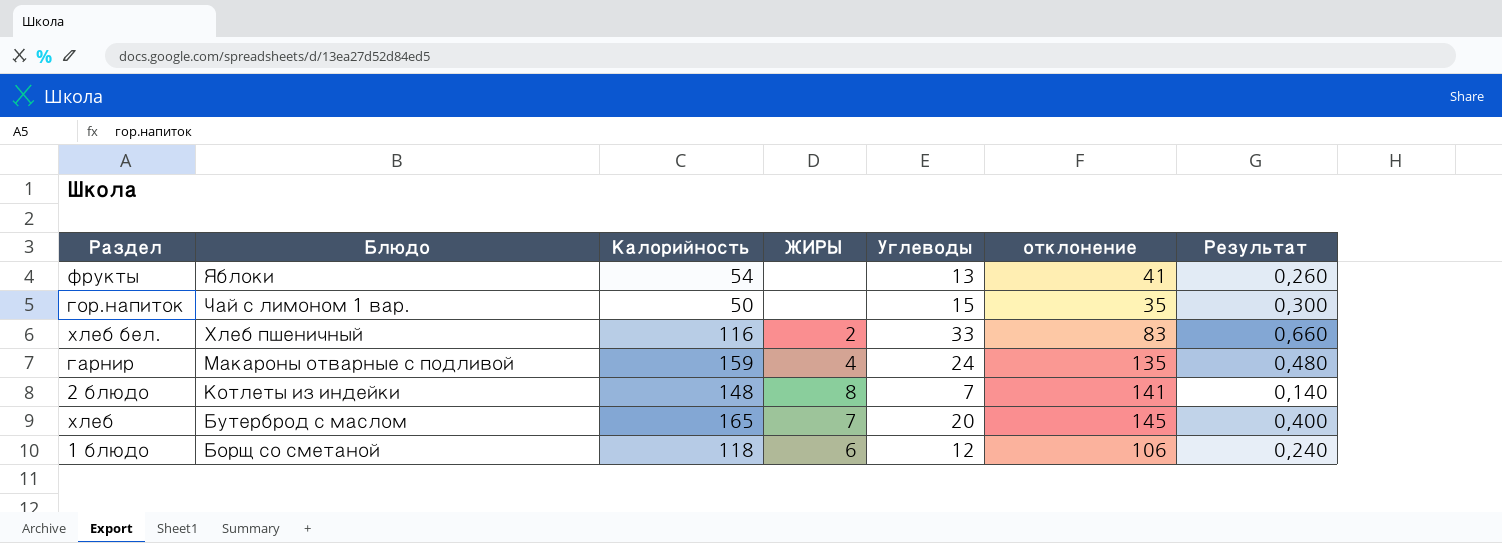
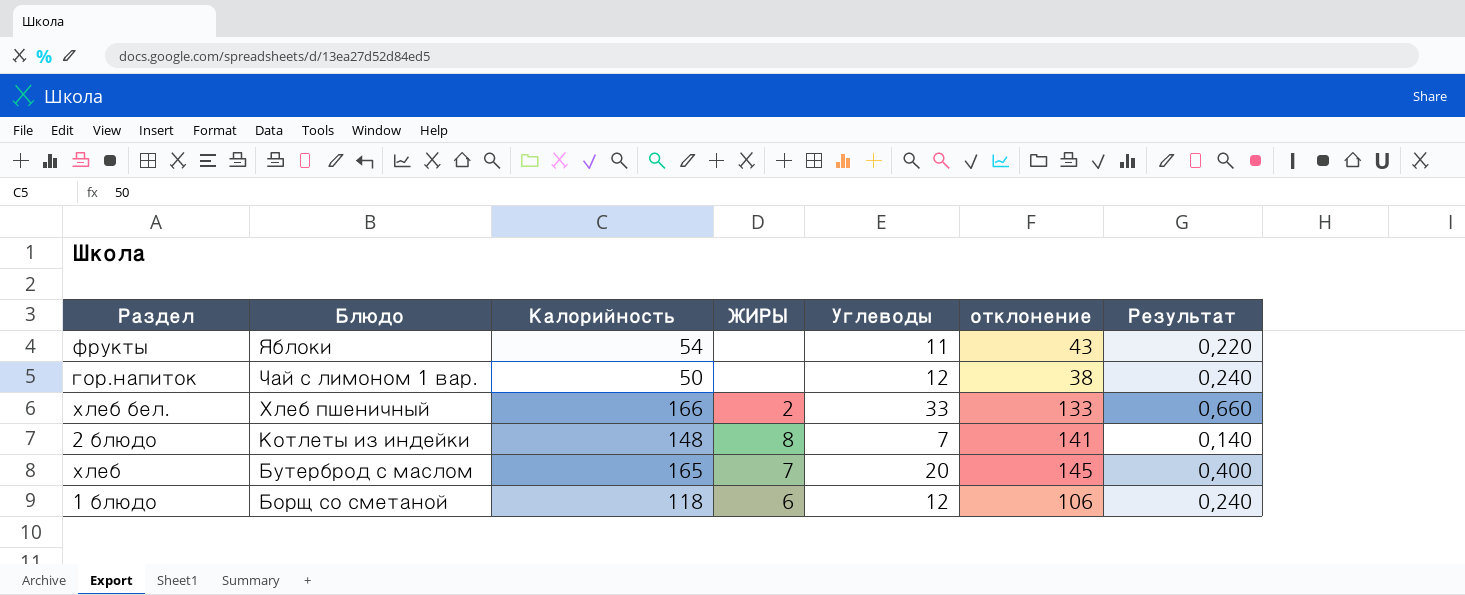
row гарнир: Макароны отварные с подливой | 159 | 4 | 24 | 135 | 0,480 -> none
фрукты | Углеводы: 13 -> 11
фрукты | отклонение: 41 -> 43
фрукты | Результат: 0,260 -> 0,220
гор.напиток | Углеводы: 15 -> 12
гор.напиток | отклонение: 35 -> 38
гор.напиток | Результат: 0,300 -> 0,240
хлеб бел. | Калорийность: 116 -> 166
хлеб бел. | отклонение: 83 -> 133

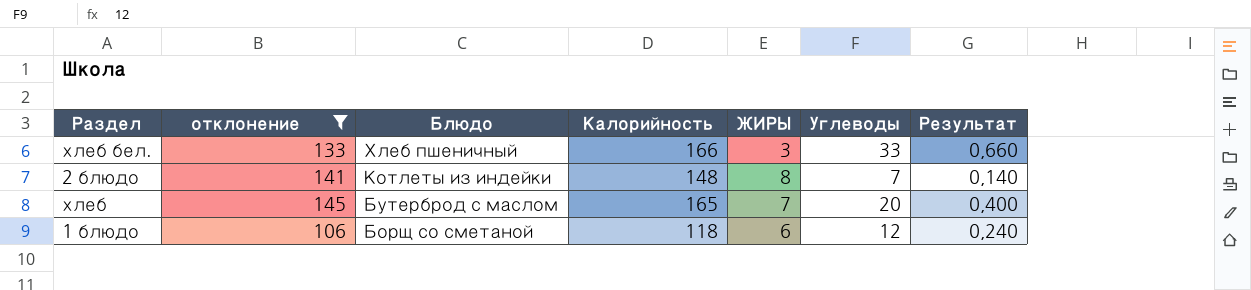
filter: none -> отклонение >= 106
column отклонение | position: 6 -> 2
хлеб бел. | ЖИРЫ: 2 -> 3

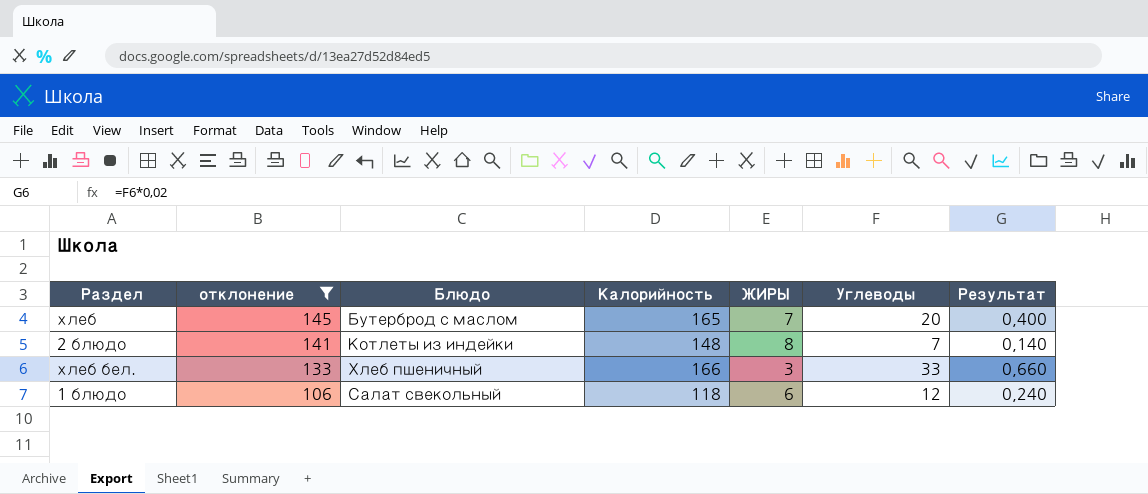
row order: Блюдо descending -> отклонение descending
1 блюдо | Блюдо: Борщ со сметаной -> Салат свекольный

